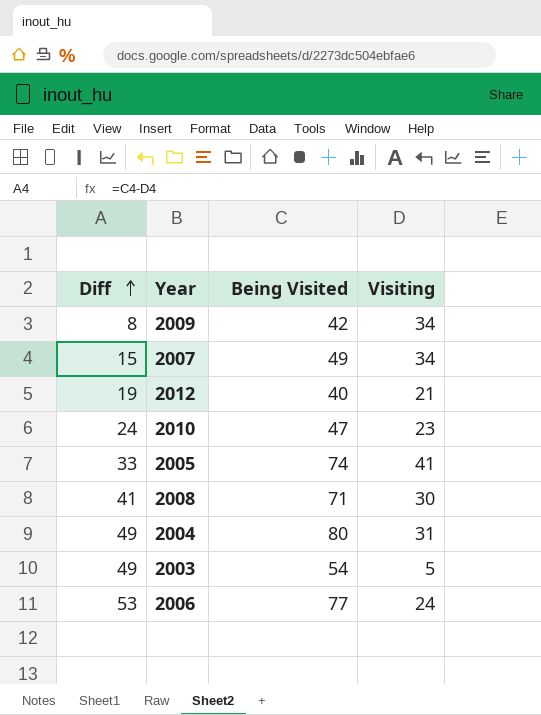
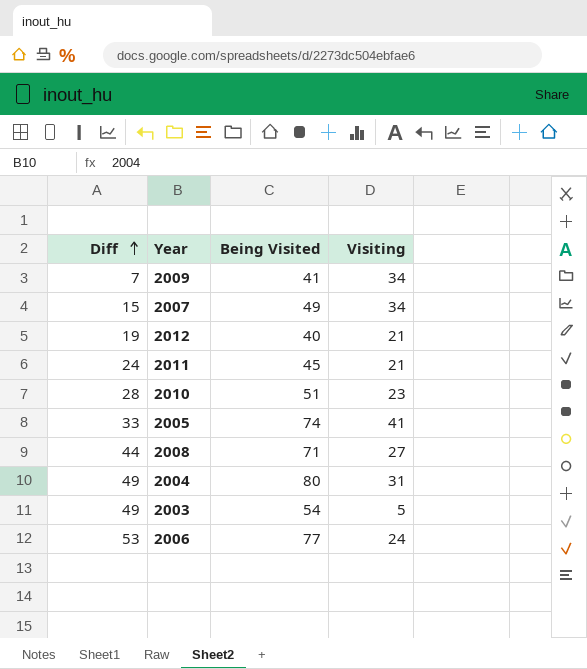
2009 | Diff: 8 -> 7
2009 | Being Visited: 42 -> 41
row 2011: none -> 24 | 45 | 21
2010 | Diff: 24 -> 28
2010 | Being Visited: 47 -> 51
2008 | Diff: 41 -> 44
2008 | Visiting: 30 -> 27

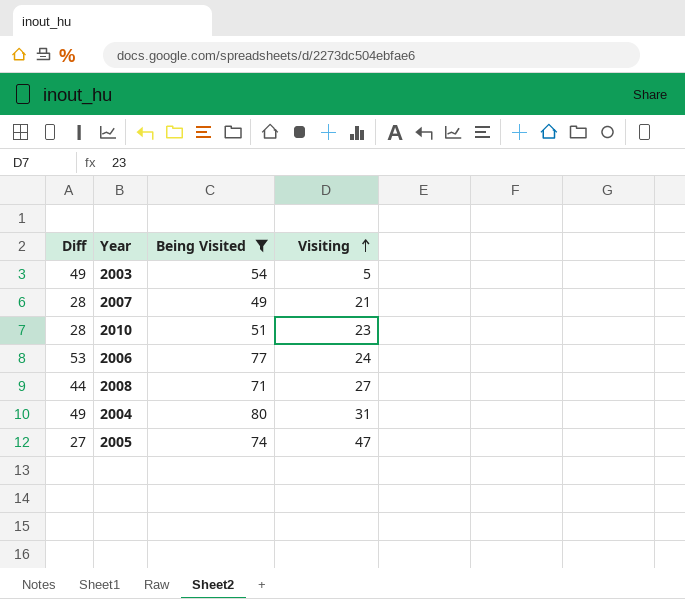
filter: none -> Being Visited >= 49
row order: Diff ascending -> Visiting ascending
2007 | Diff: 15 -> 28
2007 | Visiting: 34 -> 21
2005 | Diff: 33 -> 27
2005 | Visiting: 41 -> 47

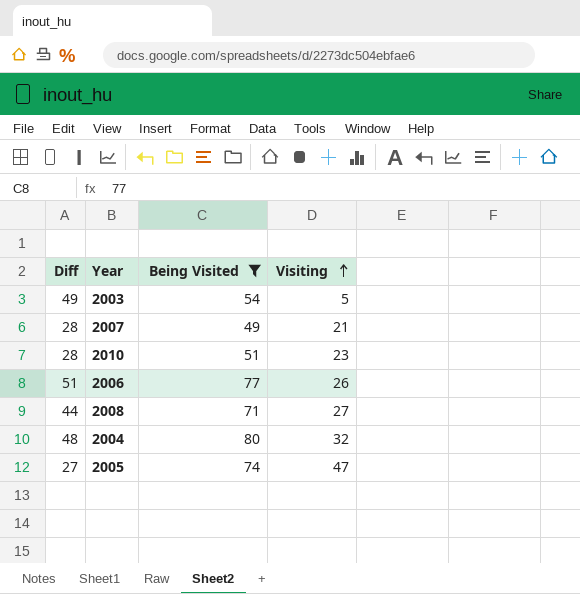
2006 | Diff: 53 -> 51
2006 | Visiting: 24 -> 26
2004 | Diff: 49 -> 48
2004 | Visiting: 31 -> 32

